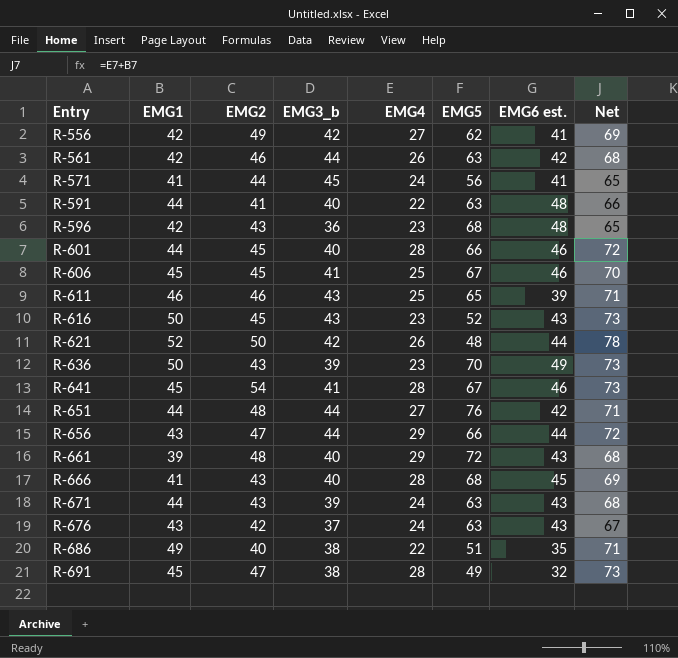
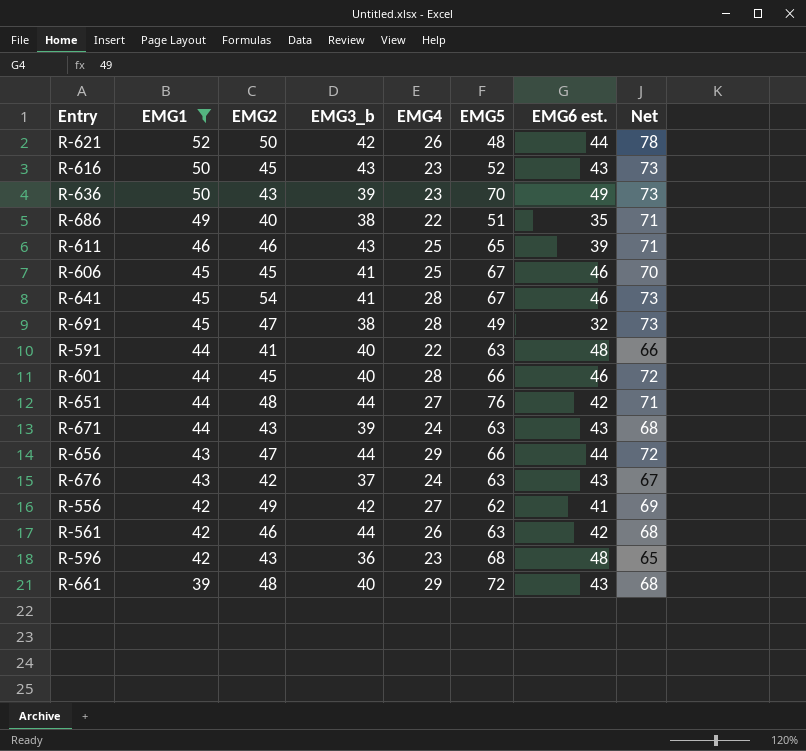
filter: none -> EMG1 != 41
row order: Entry ascending -> EMG1 descending

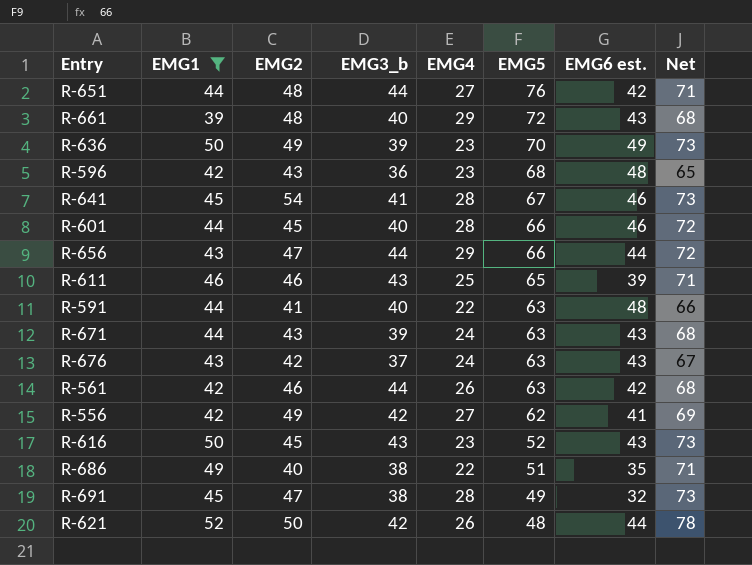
row order: EMG1 descending -> EMG5 descending
row R-606: 45 | 45 | 41 | 25 | 67 | 46 | 70 -> none
R-636 | EMG2: 43 -> 49

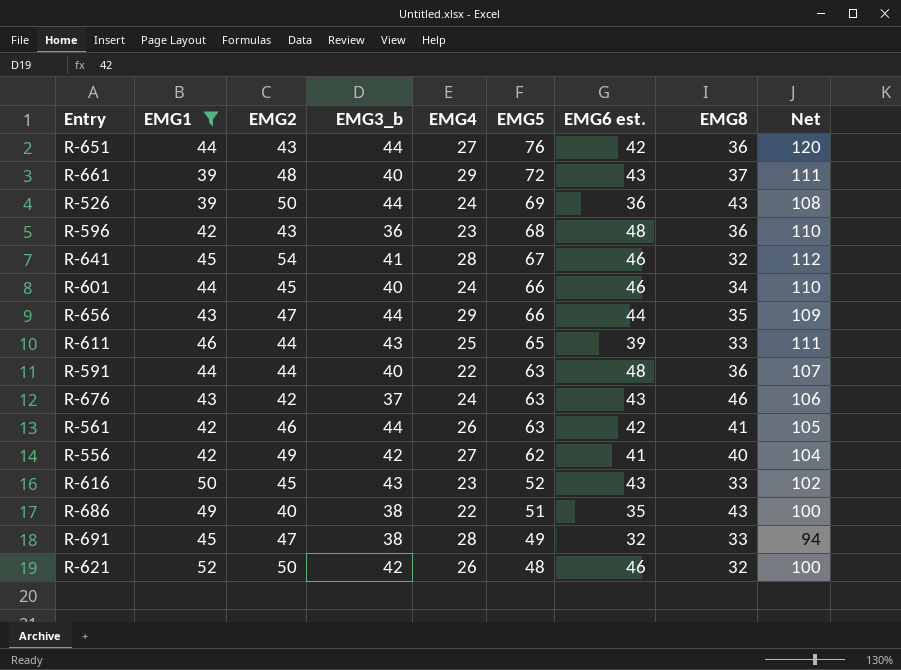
column EMG8 | position: none -> 8
column Net | formula: [EMG1] + [EMG4] -> [EMG1] + [EMG5]
row R-636: 50 | 49 | 39 | 23 | 70 | 49 | 73 -> none
row R-671: 44 | 43 | 39 | 24 | 63 | 43 | 68 -> none
R-651 | EMG2: 48 -> 43
row R-526: none -> 39 | 50 | 44 | 24 | 69 | 36 | 43 | 108
R-601 | EMG4: 28 -> 24
R-611 | EMG2: 46 -> 44
R-591 | EMG2: 41 -> 44
R-621 | EMG6 est.: 44 -> 46

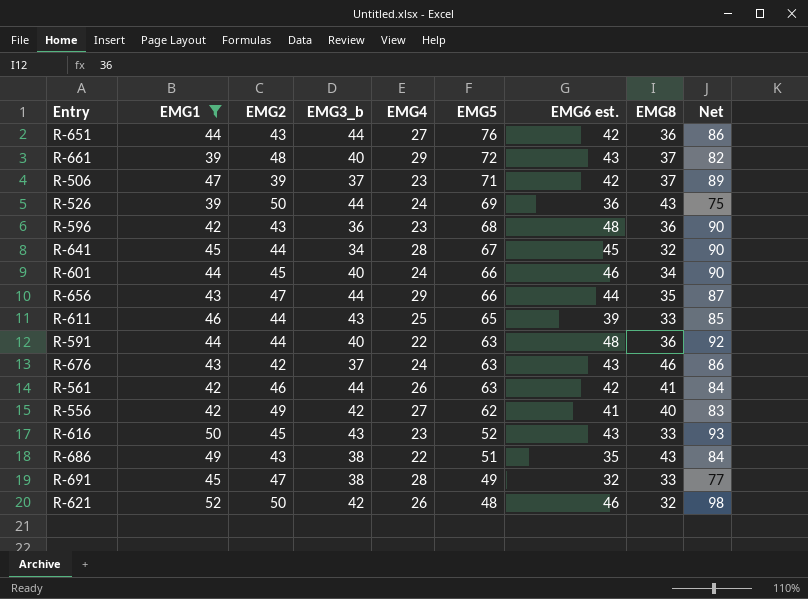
column Net | formula: [EMG1] + [EMG5] -> [EMG1] + [EMG6 est.]
row R-506: none -> 47 | 39 | 37 | 23 | 71 | 42 | 37 | 89
R-641 | EMG2: 54 -> 44
R-641 | EMG3_b: 41 -> 34
R-641 | EMG6 est.: 46 -> 45
R-686 | EMG2: 40 -> 43

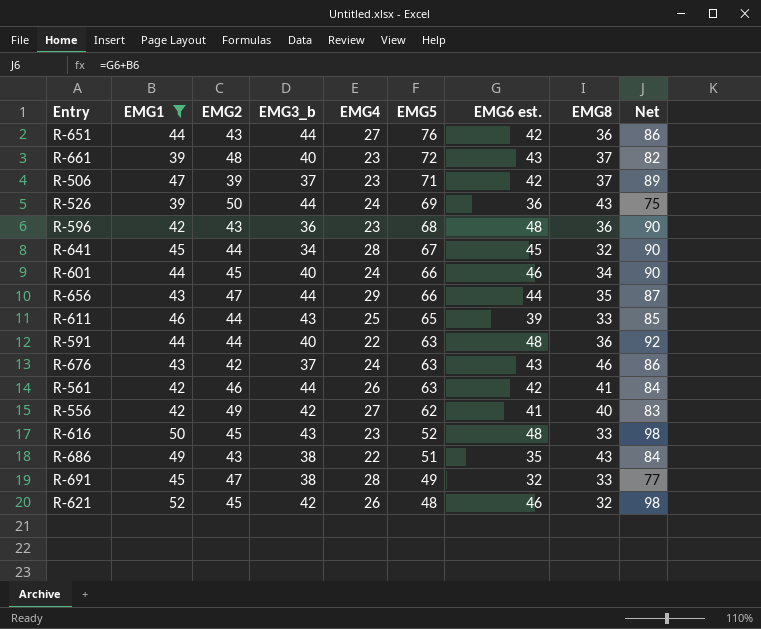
R-661 | EMG4: 29 -> 23
R-616 | EMG6 est.: 43 -> 48
R-616 | Net: 93 -> 98
R-621 | EMG2: 50 -> 45

